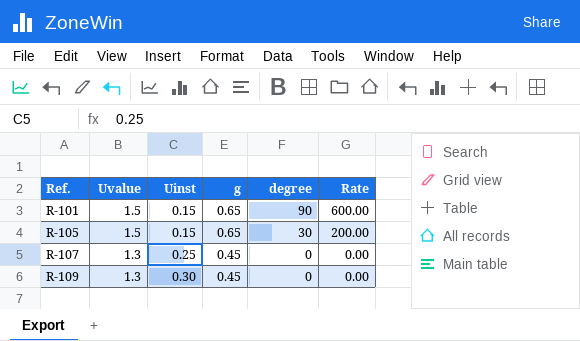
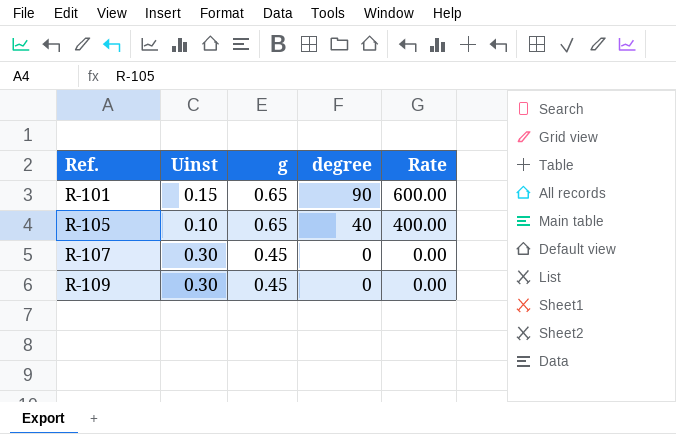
column Uvalue | position: 2 -> none
R-105 | Uinst: 0.15 -> 0.10
R-105 | degree: 30 -> 40
R-105 | Rate: 200.00 -> 400.00
R-107 | Uinst: 0.25 -> 0.30

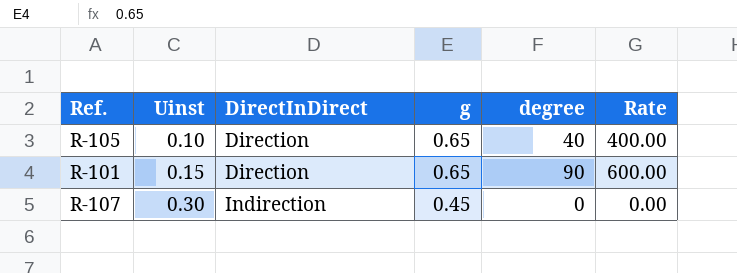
row order: Ref. ascending -> Uinst ascending
column DirectInDirect | position: none -> 3
row R-109: 0.30 | 0.45 | 0 | 0.00 -> none

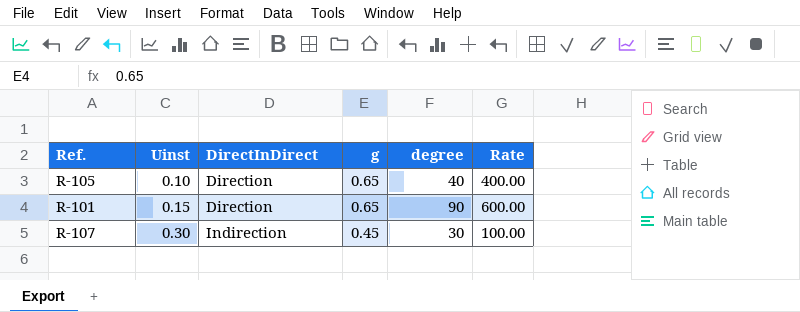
R-107 | degree: 0 -> 30
R-107 | Rate: 0.00 -> 100.00

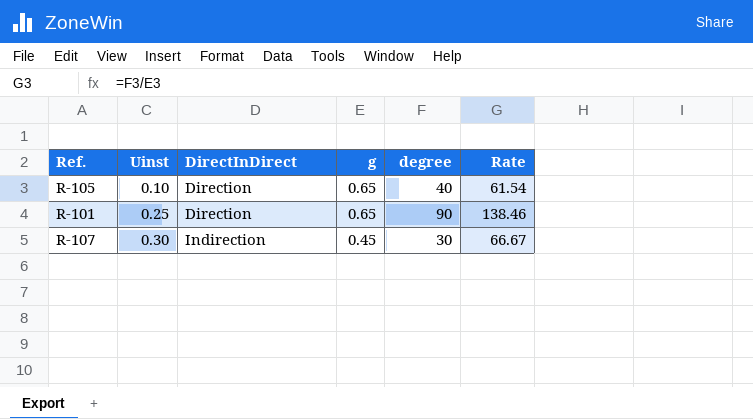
column Rate | formula: [degree] / [Uinst] -> [degree] / [g]
R-101 | Uinst: 0.15 -> 0.25

